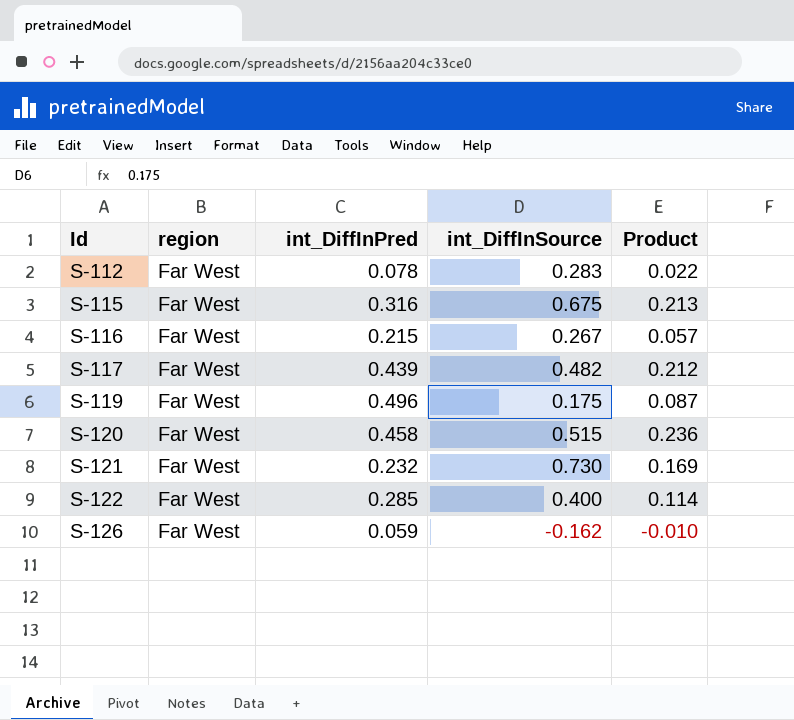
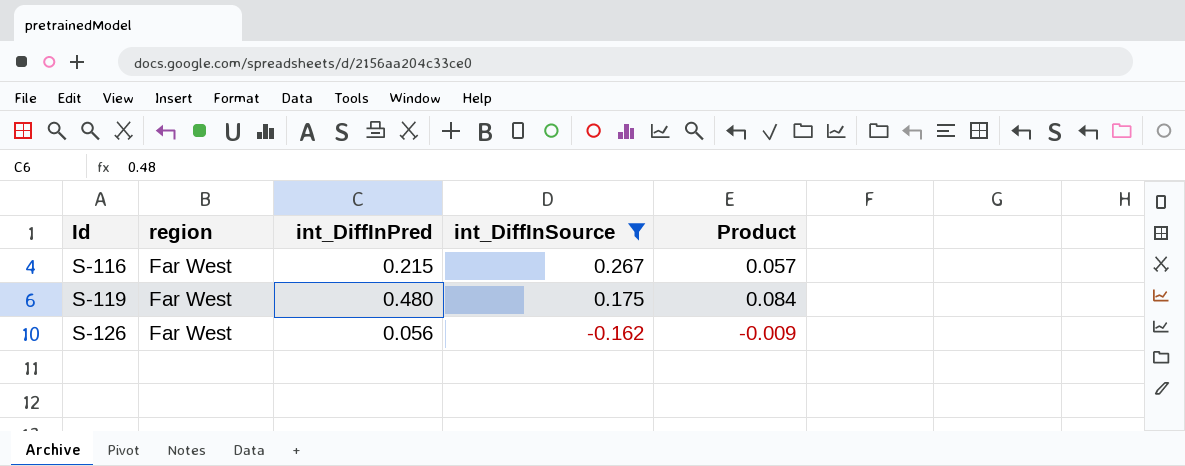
filter: none -> int_DiffInSource <= 0.267
S-119 | int_DiffInPred: 0.496 -> 0.480
S-119 | Product: 0.087 -> 0.084
S-126 | int_DiffInPred: 0.059 -> 0.056
S-126 | Product: -0.010 -> -0.009

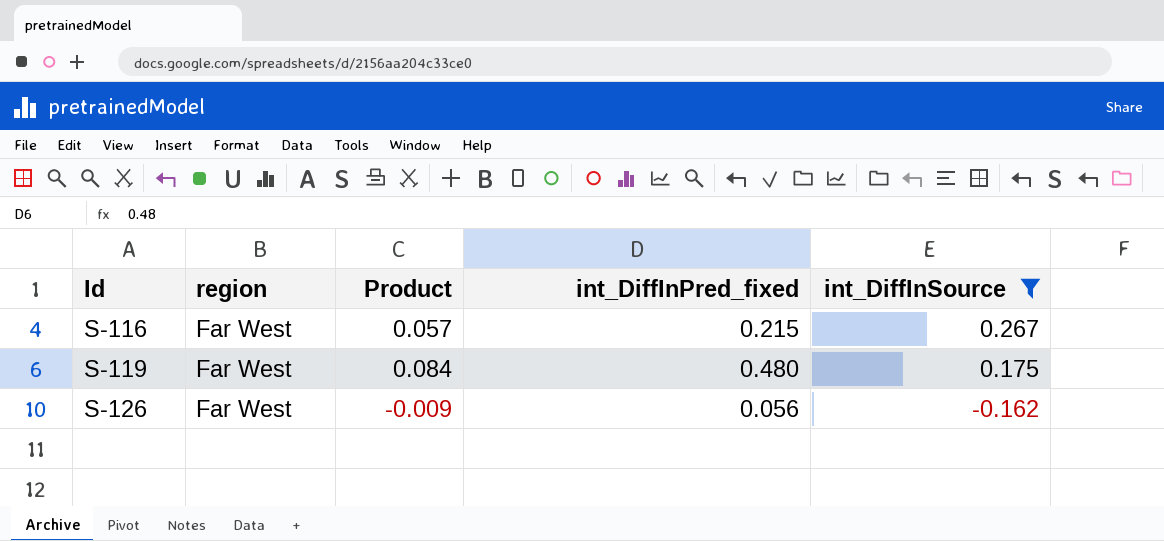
column Product | position: 5 -> 3
column name: int_DiffInPred -> int_DiffInPred_fixed

